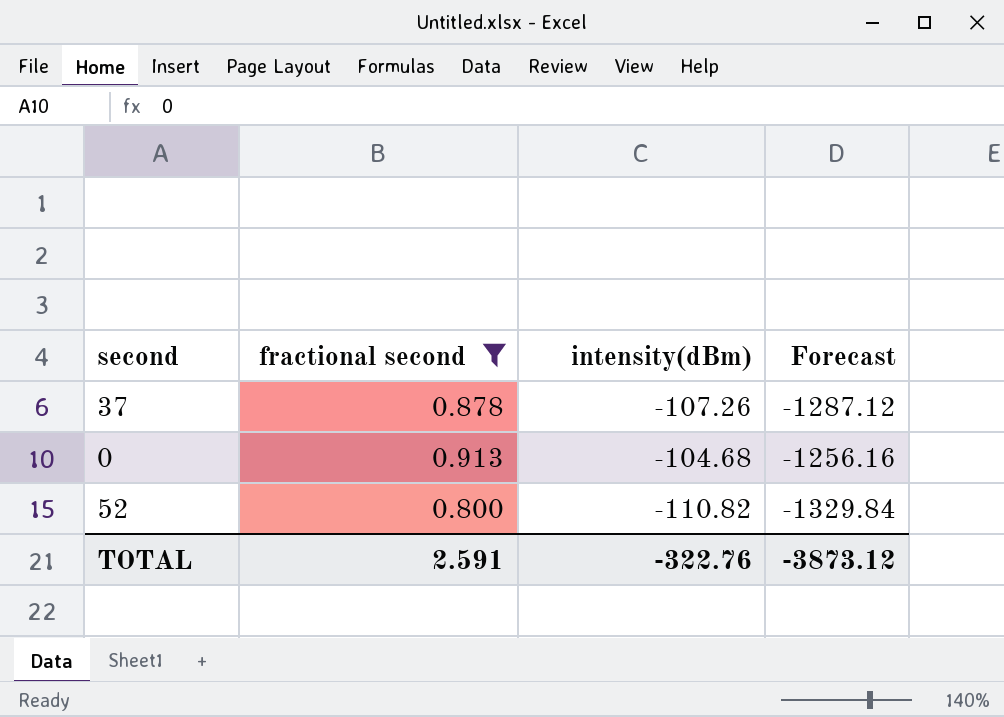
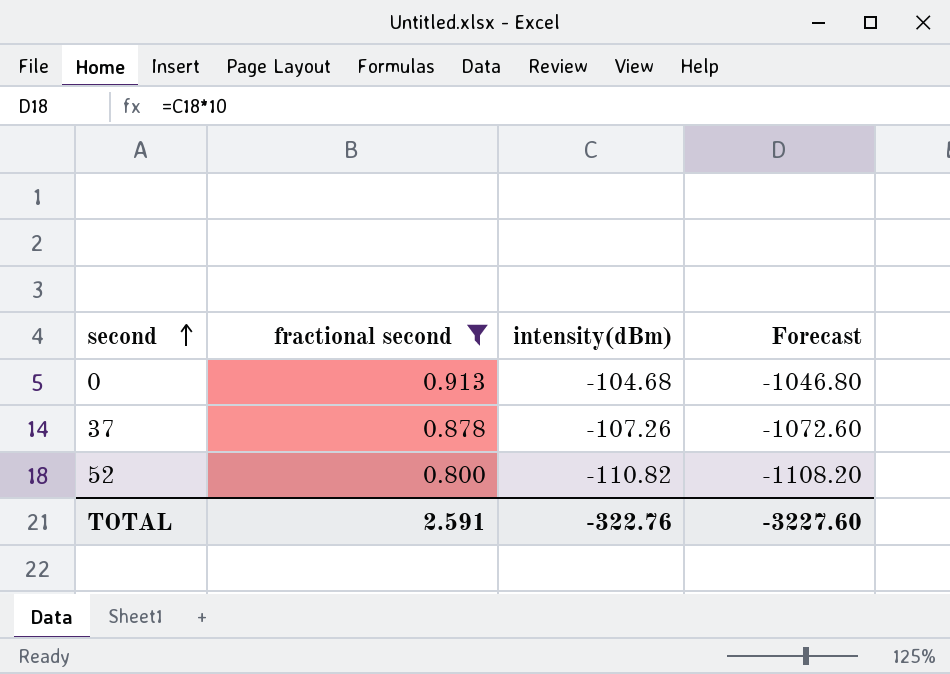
row order: none -> second ascending
column Forecast | formula: [intensity(dBm)] * 12 -> [intensity(dBm)] * 10
TOTAL | Forecast: -3873.12 -> -3227.60

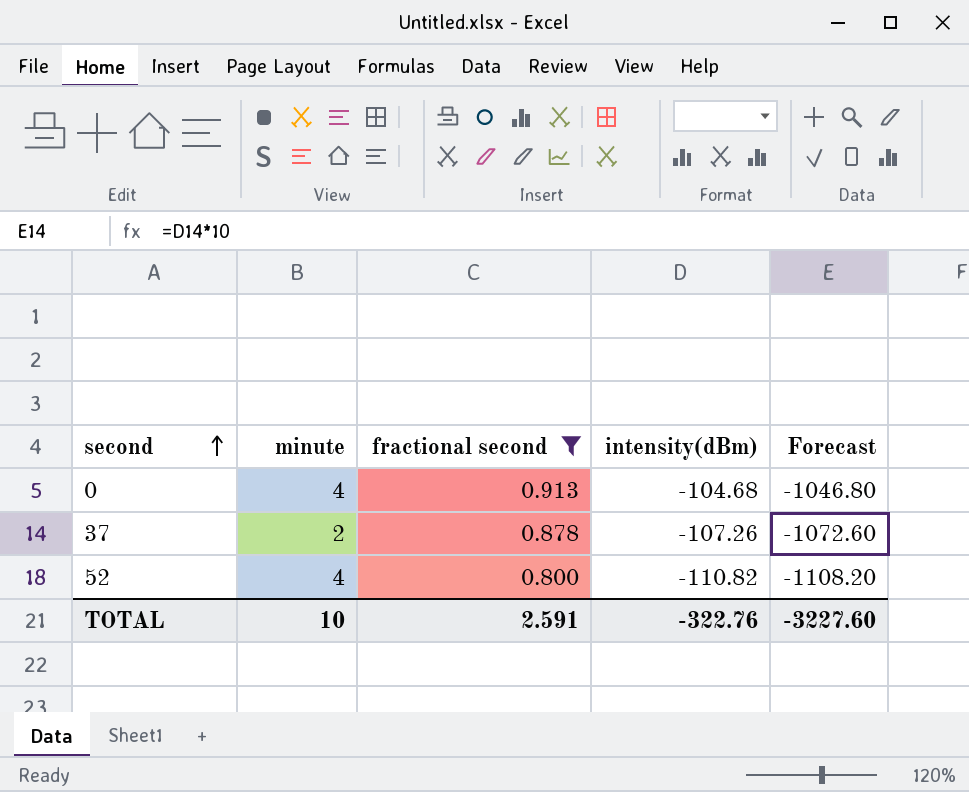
column minute | position: none -> 2

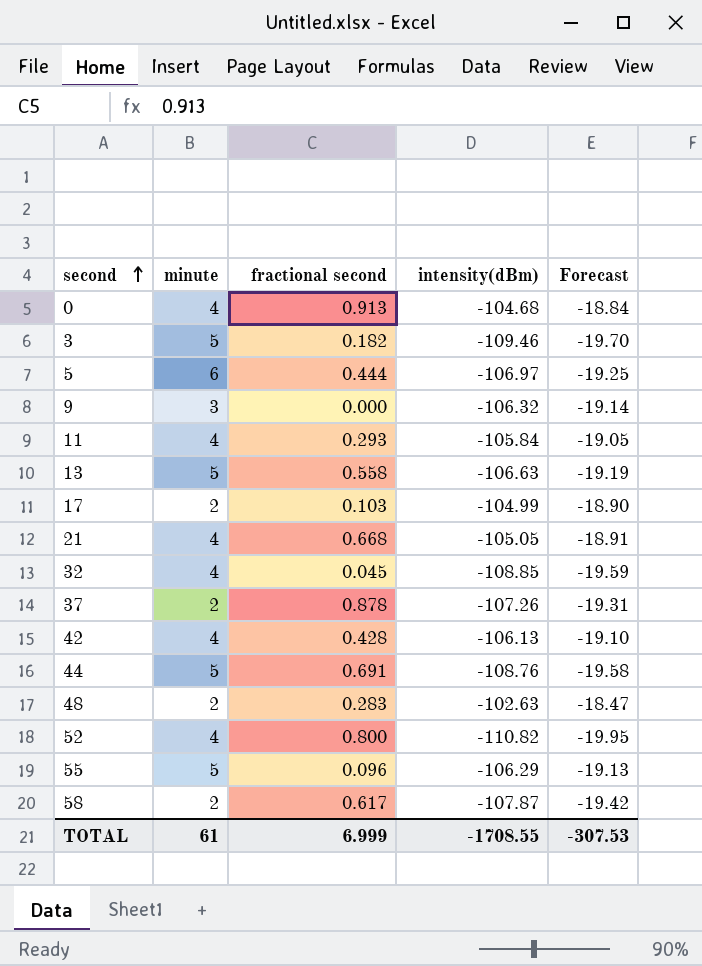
filter: fractional second >= 0.800 -> none
column Forecast | formula: [intensity(dBm)] * 10 -> [intensity(dBm)] * 0.18
TOTAL | minute: 10 -> 61
TOTAL | fractional second: 2.591 -> 6.999
TOTAL | intensity(dBm): -322.76 -> -1708.55
TOTAL | Forecast: -3227.60 -> -307.53

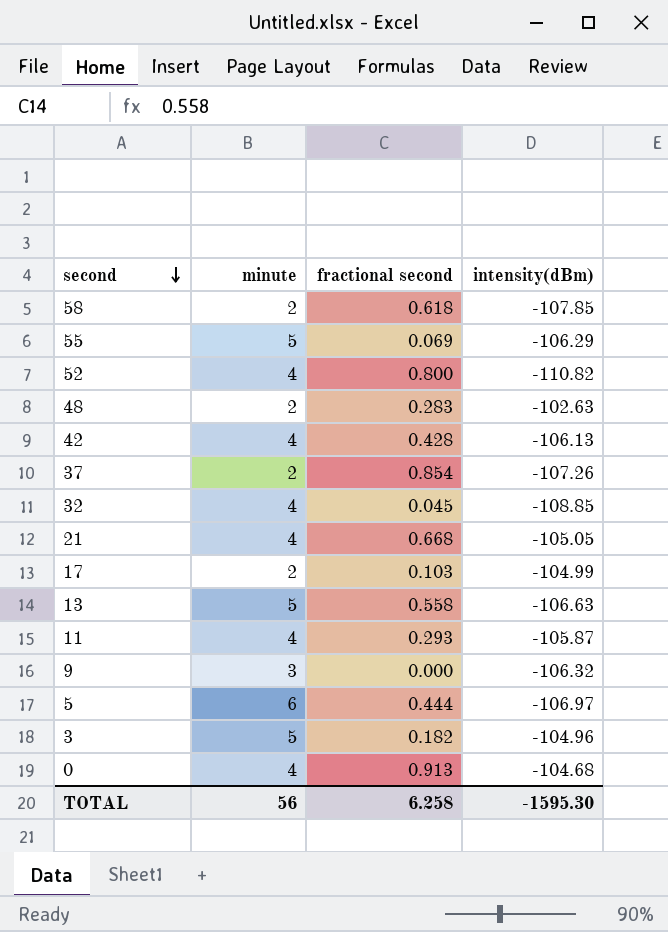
row order: second ascending -> second descending
column Forecast | formula: [intensity(dBm)] * 0.18 -> none
row 44: 5 | 0.691 | -108.76 | -19.58 -> none
58 | fractional second: 0.617 -> 0.618
58 | intensity(dBm): -107.87 -> -107.85
55 | fractional second: 0.096 -> 0.069
37 | fractional second: 0.878 -> 0.854
11 | intensity(dBm): -105.84 -> -105.87
3 | intensity(dBm): -109.46 -> -104.96
TOTAL | minute: 61 -> 56
TOTAL | fractional second: 6.999 -> 6.258
TOTAL | intensity(dBm): -1708.55 -> -1595.30

